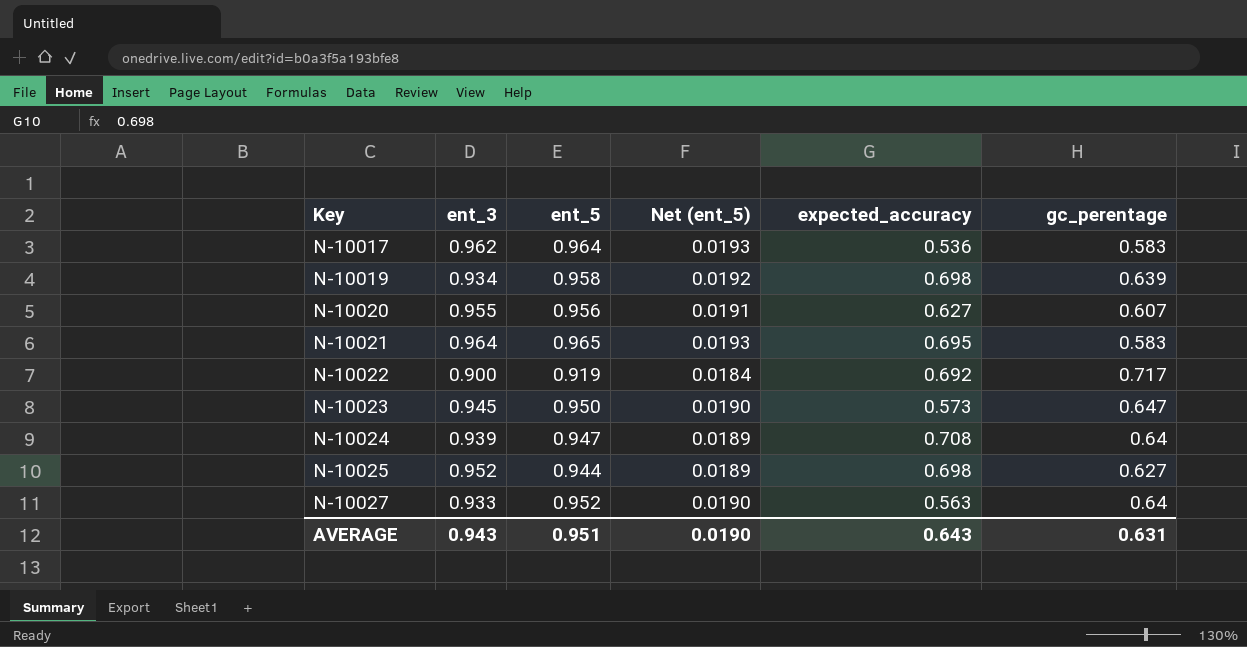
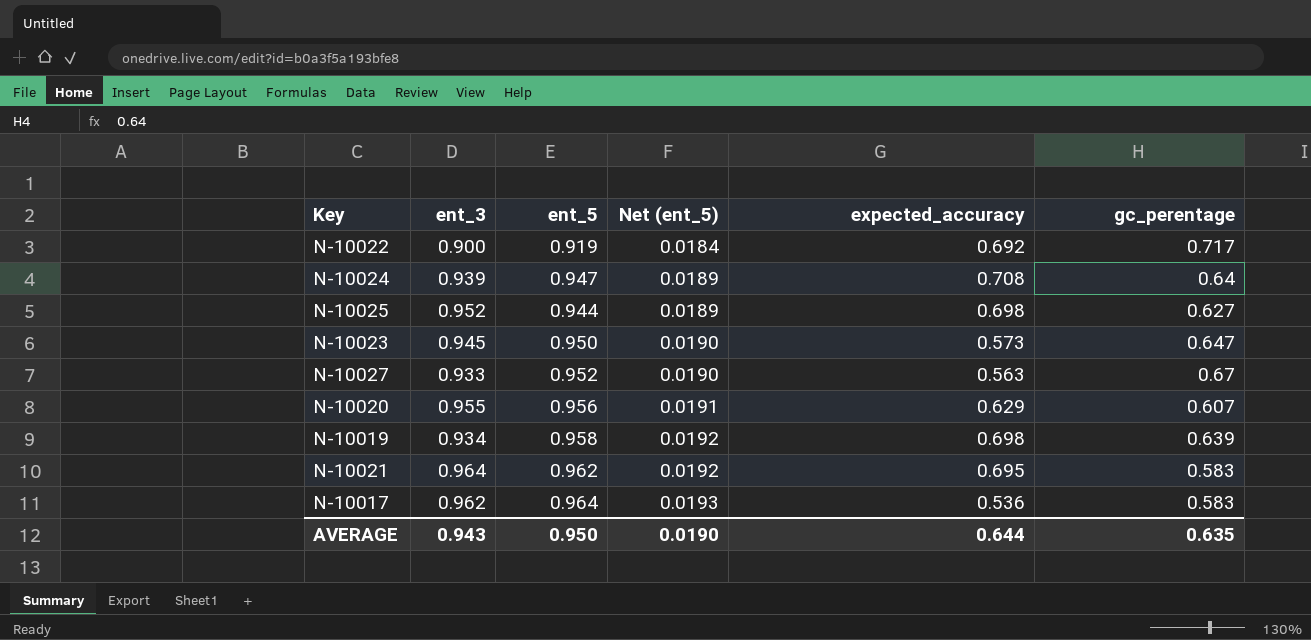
row order: Key ascending -> Net (ent_5) ascending
N-10027 | gc_perentage: 0.64 -> 0.67
N-10020 | expected_accuracy: 0.627 -> 0.629
N-10021 | ent_5: 0.965 -> 0.962
N-10021 | Net (ent_5): 0.0193 -> 0.0192
AVERAGE | ent_5: 0.951 -> 0.950
AVERAGE | expected_accuracy: 0.643 -> 0.644
AVERAGE | gc_perentage: 0.631 -> 0.635

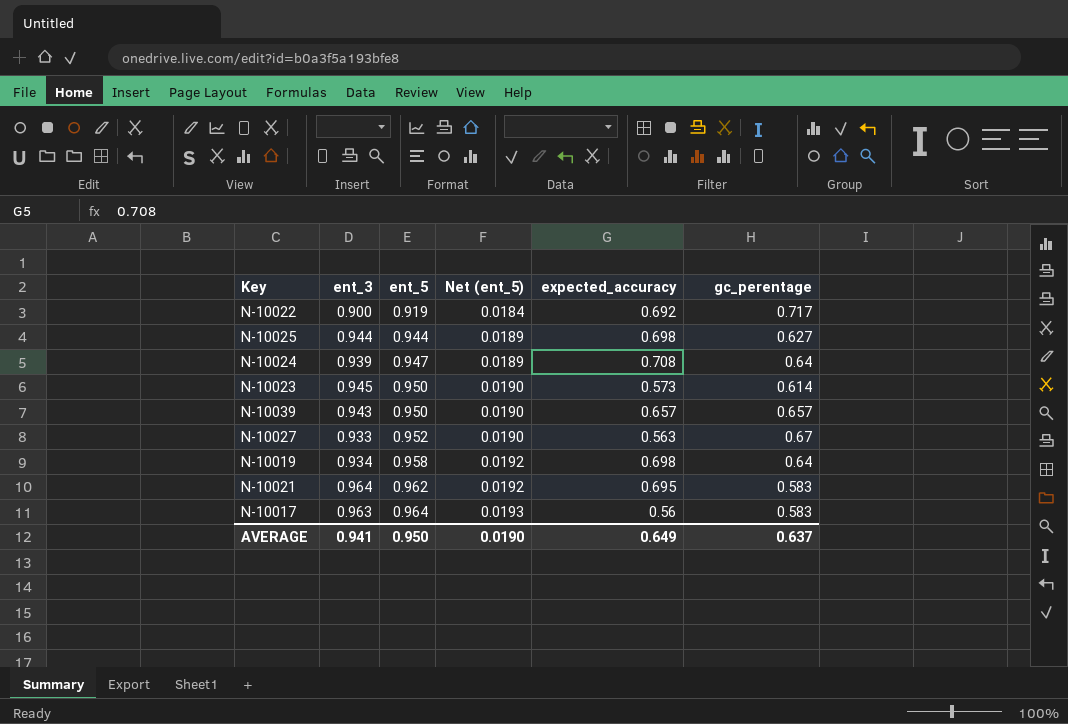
row order: Net (ent_5) ascending -> ent_5 ascending
row N-10020: 0.955 | 0.956 | 0.0191 | 0.629 | 0.607 -> none
N-10025 | ent_3: 0.952 -> 0.944
N-10023 | gc_perentage: 0.647 -> 0.614
row N-10039: none -> 0.943 | 0.950 | 0.0190 | 0.657 | 0.657
N-10019 | gc_perentage: 0.639 -> 0.64
N-10017 | ent_3: 0.962 -> 0.963
N-10017 | expected_accuracy: 0.536 -> 0.56
AVERAGE | ent_3: 0.943 -> 0.941
AVERAGE | expected_accuracy: 0.644 -> 0.649
AVERAGE | gc_perentage: 0.635 -> 0.637

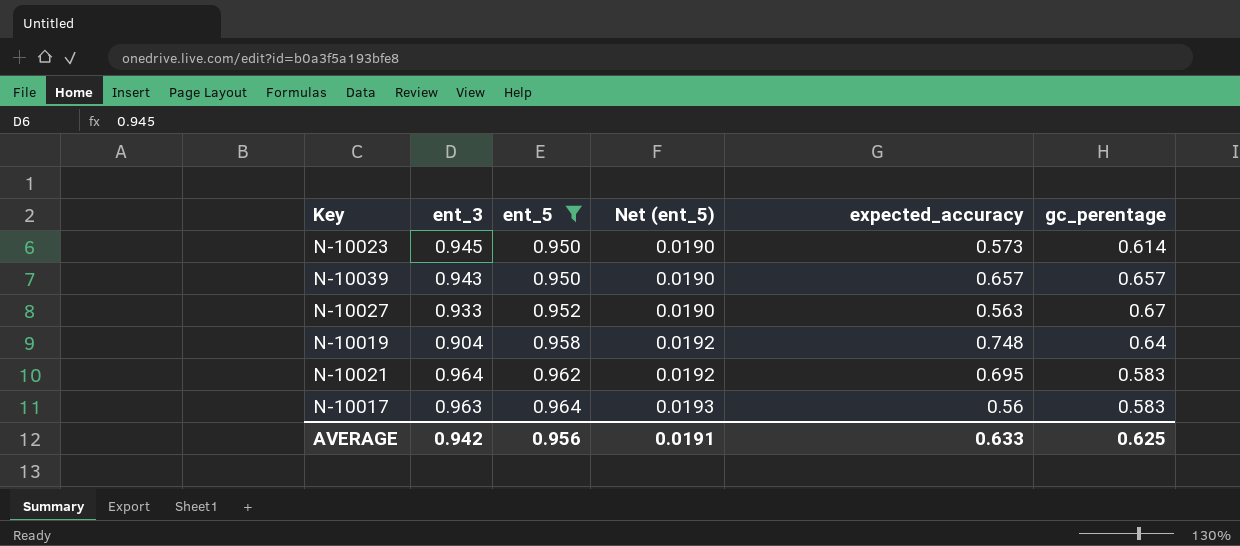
filter: none -> ent_5 >= 0.950
N-10019 | ent_3: 0.934 -> 0.904
N-10019 | expected_accuracy: 0.698 -> 0.748
AVERAGE | ent_3: 0.941 -> 0.942
AVERAGE | ent_5: 0.950 -> 0.956
AVERAGE | Net (ent_5): 0.0190 -> 0.0191
AVERAGE | expected_accuracy: 0.649 -> 0.633
AVERAGE | gc_perentage: 0.637 -> 0.625

